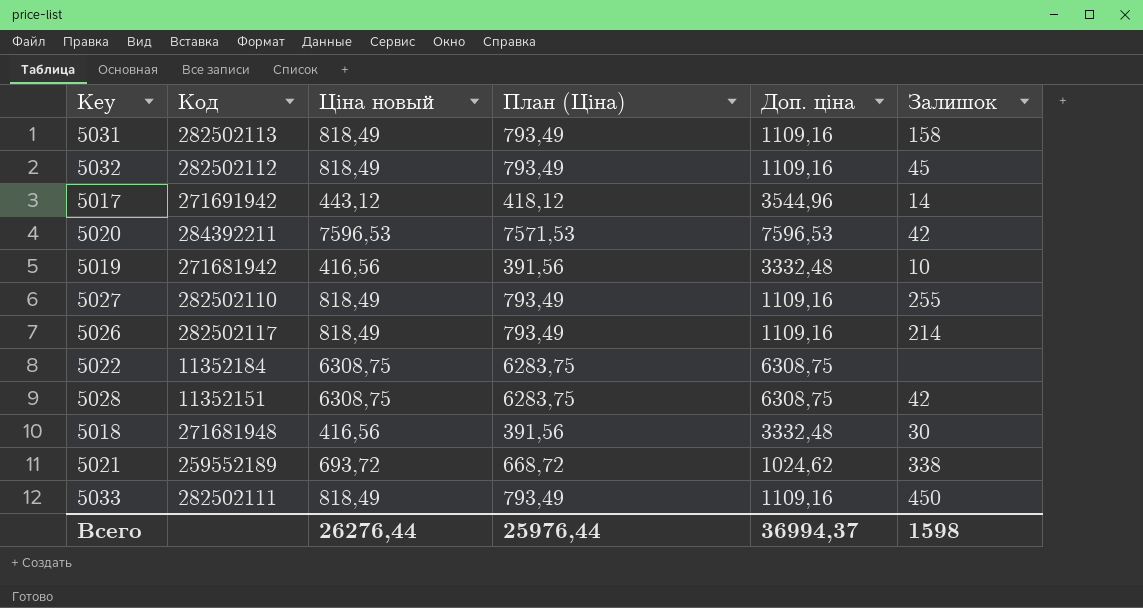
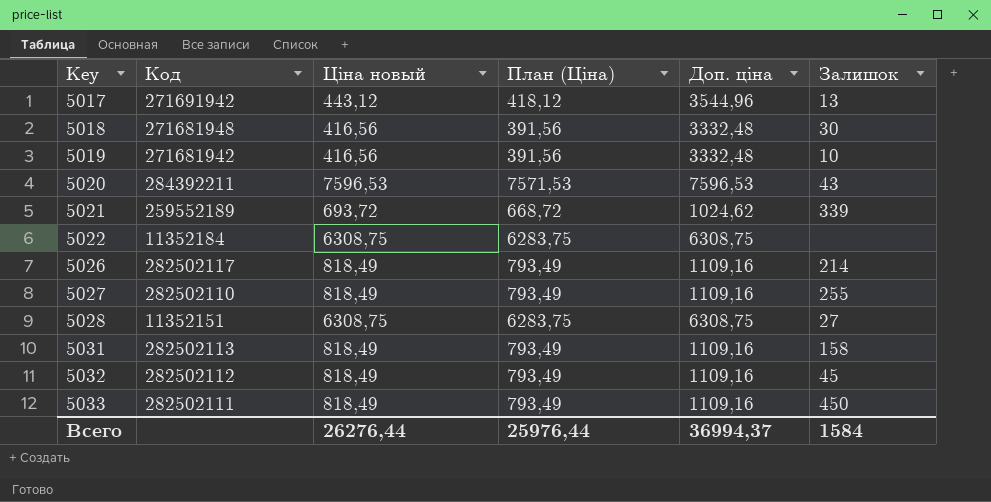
row order: none -> Key ascending
5017 | Залишок: 14 -> 13
5020 | Залишок: 42 -> 43
5021 | Залишок: 338 -> 339
5028 | Залишок: 42 -> 27
Всего | Залишок: 1598 -> 1584

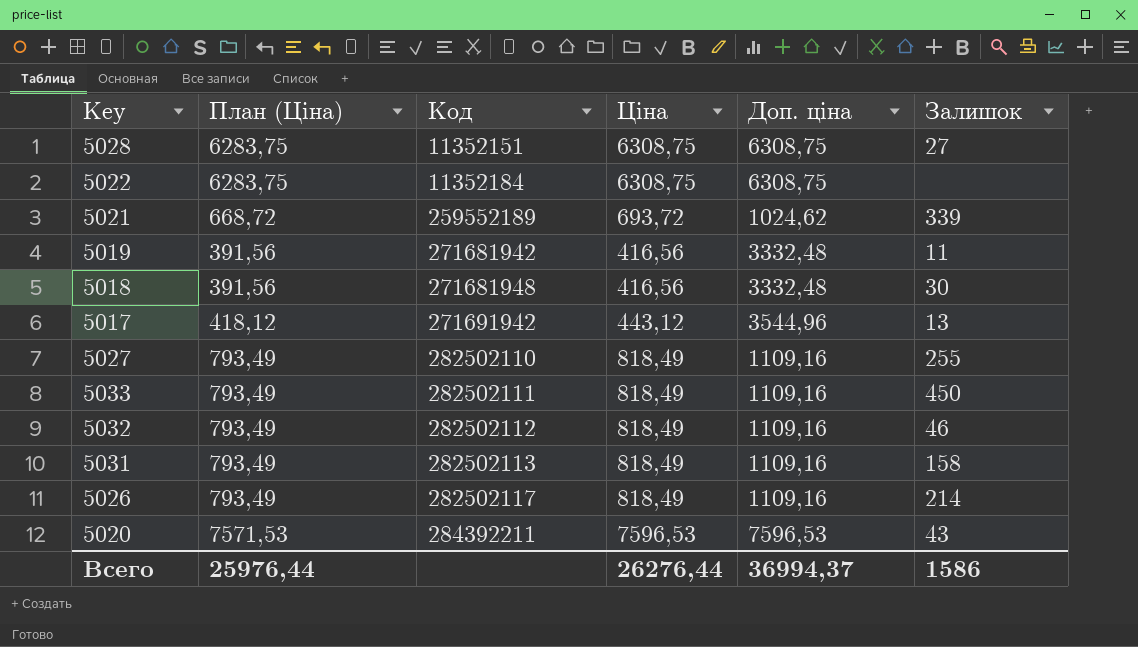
row order: Key ascending -> Код ascending
column План (Ціна) | position: 4 -> 2
column name: Ціна новый -> Ціна
5019 | Залишок: 10 -> 11
5032 | Залишок: 45 -> 46
Всего | Залишок: 1584 -> 1586

